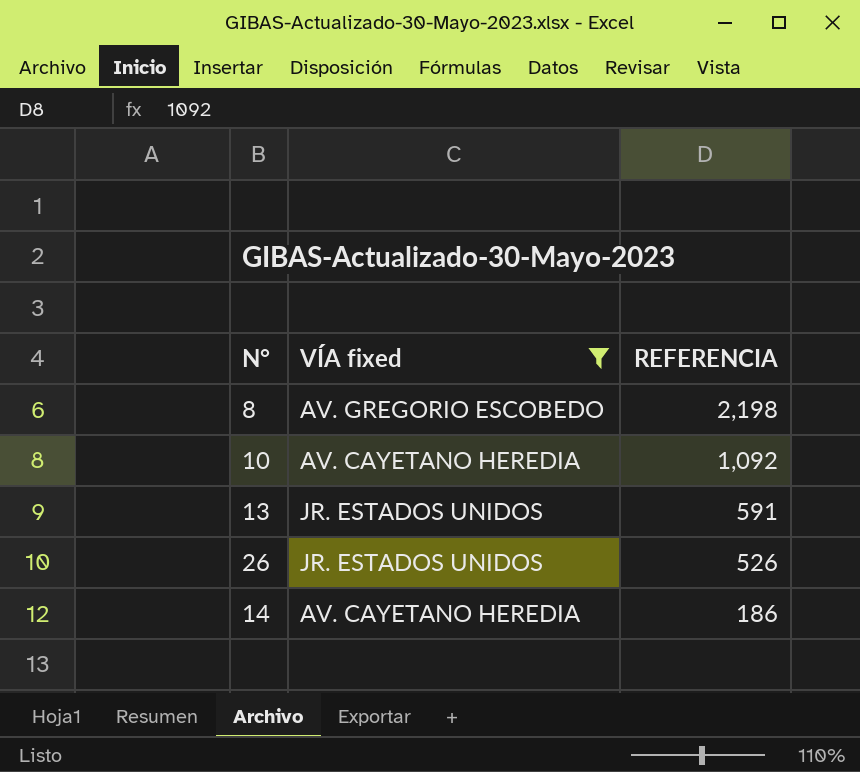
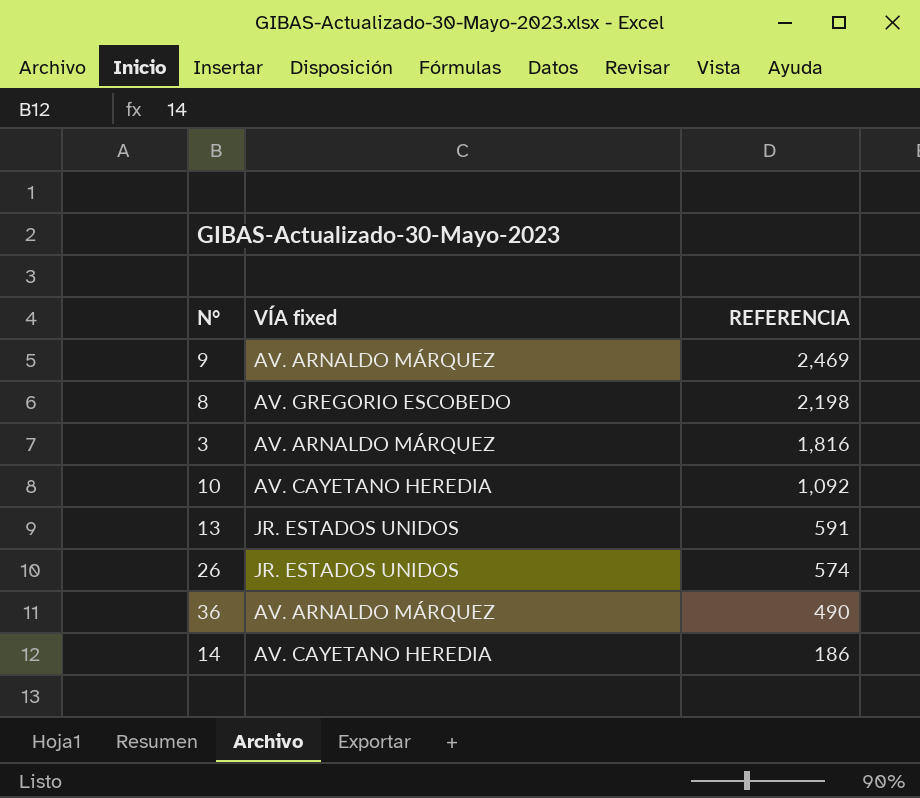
filter: VÍA fixed != AV. ARNALDO MÁRQUEZ -> none
26 | REFERENCIA: 526 -> 574

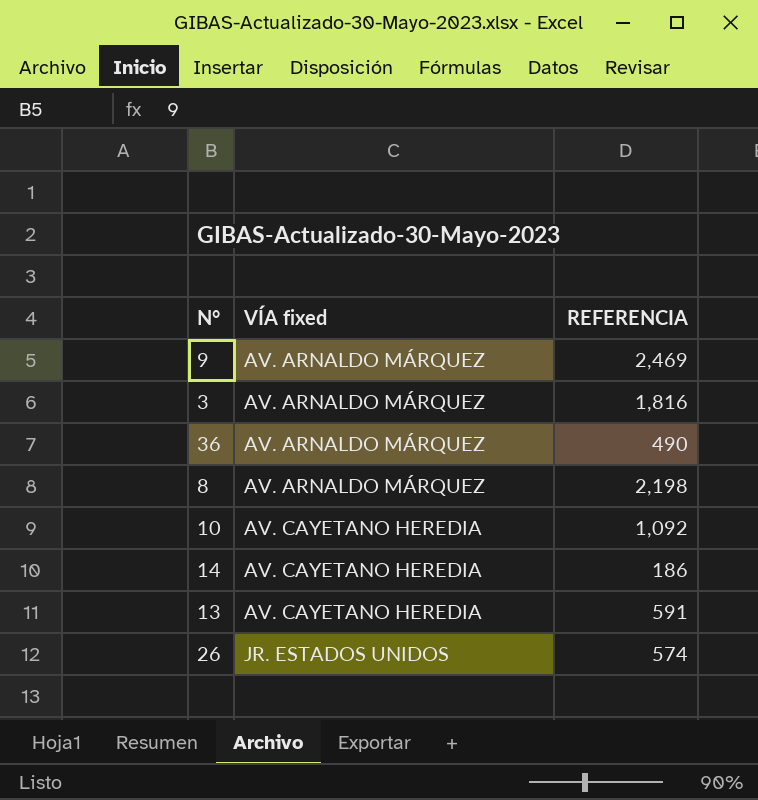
row order: REFERENCIA descending -> VÍA fixed ascending
8 | VÍA fixed: AV. GREGORIO ESCOBEDO -> AV. ARNALDO MÁRQUEZ
13 | VÍA fixed: JR. ESTADOS UNIDOS -> AV. CAYETANO HEREDIA

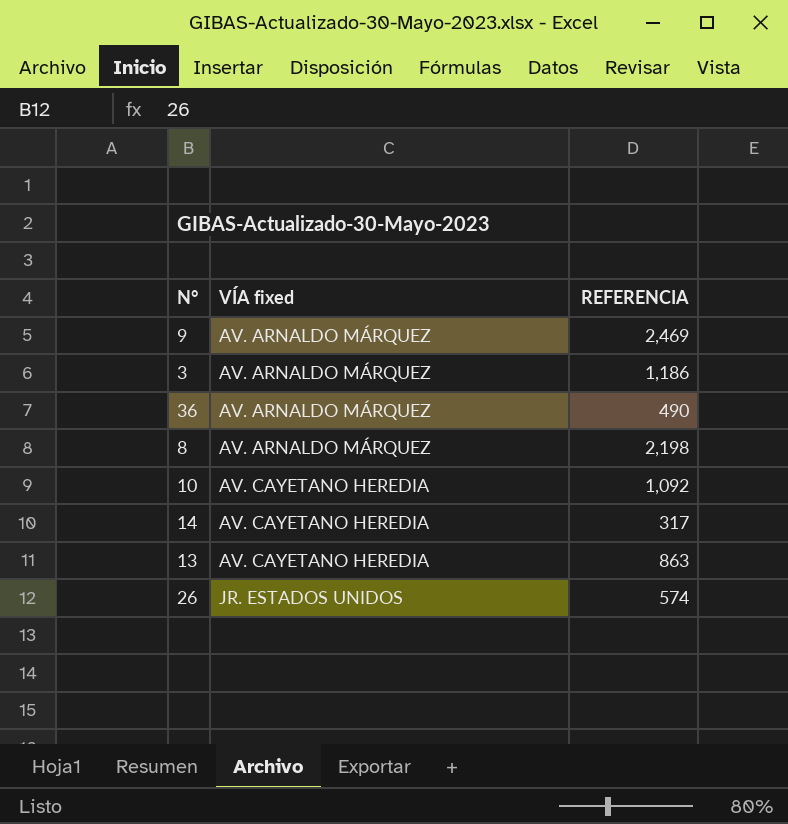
3 | REFERENCIA: 1,816 -> 1,186
14 | REFERENCIA: 186 -> 317
13 | REFERENCIA: 591 -> 863

